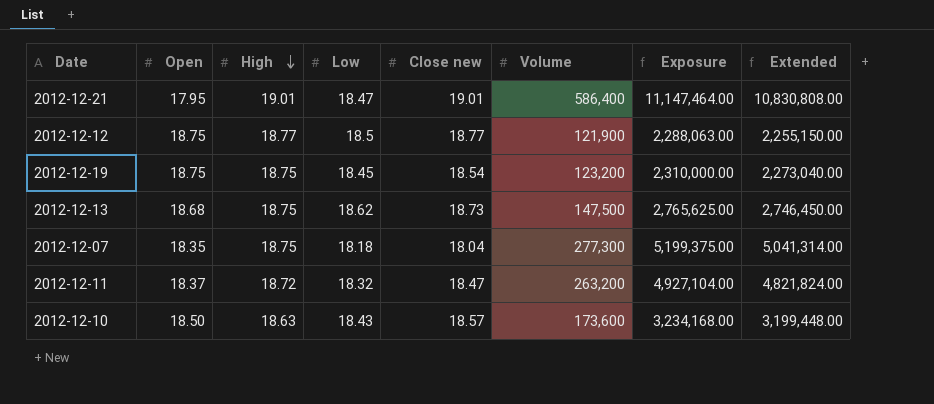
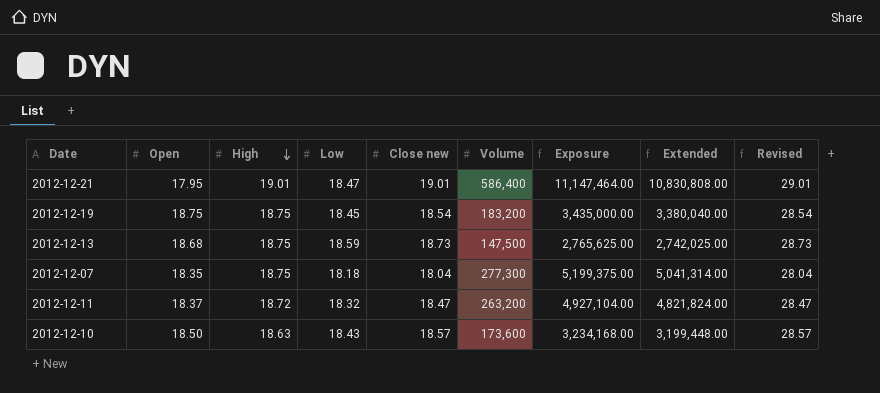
column Revised | formula: none -> [Close new] + 10
row 2012-12-12: 18.75 | 18.77 | 18.5 | 18.77 | 121,900 | 2,288,063.00 | 2,255,150.00 -> none
2012-12-19 | Volume: 123,200 -> 183,200
2012-12-19 | Exposure: 2,310,000.00 -> 3,435,000.00
2012-12-19 | Extended: 2,273,040.00 -> 3,380,040.00
2012-12-13 | Low: 18.62 -> 18.59
2012-12-13 | Extended: 2,746,450.00 -> 2,742,025.00

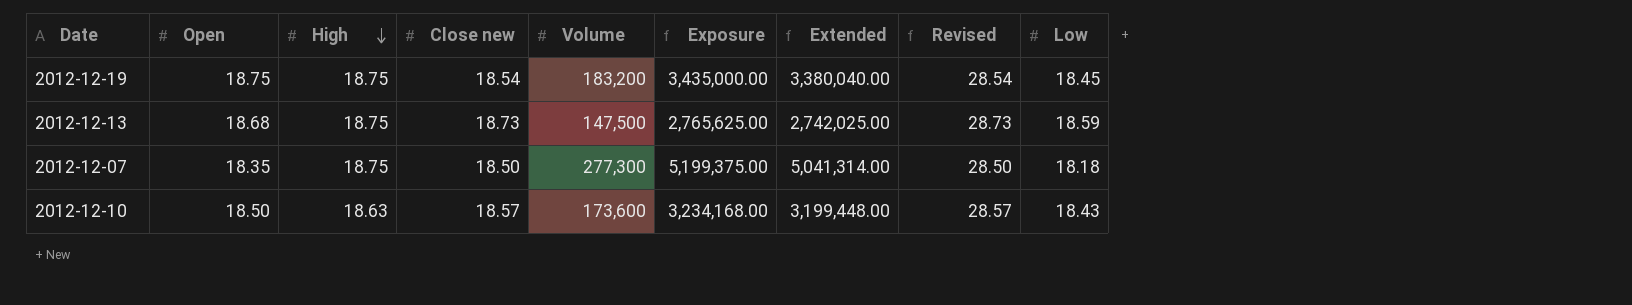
column Low | position: 4 -> 9
row 2012-12-21: 17.95 | 19.01 | 18.47 | 19.01 | 586,400 | 11,147,464.00 | 10,830,808.00 | 29.01 -> none
row 2012-12-11: 18.37 | 18.72 | 18.32 | 18.47 | 263,200 | 4,927,104.00 | 4,821,824.00 | 28.47 -> none
2012-12-07 | Close new: 18.04 -> 18.50
2012-12-07 | Revised: 28.04 -> 28.50

